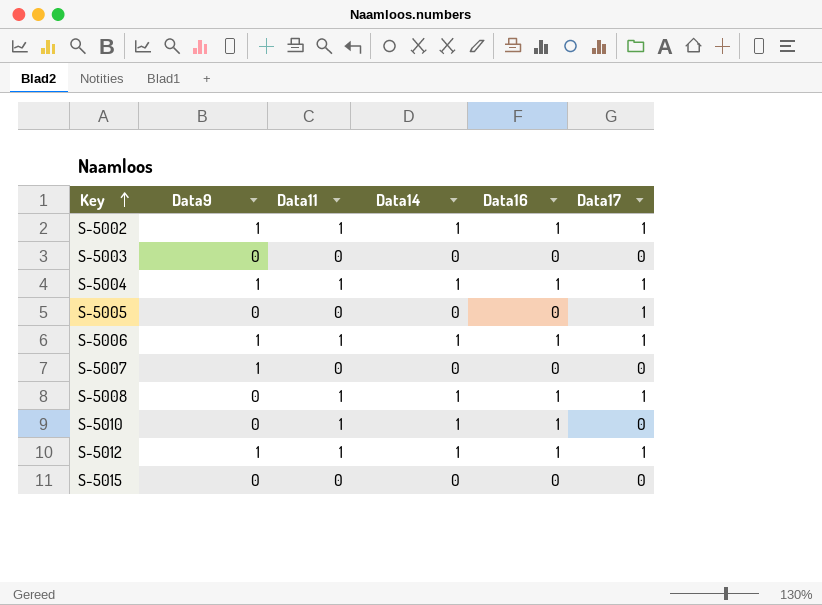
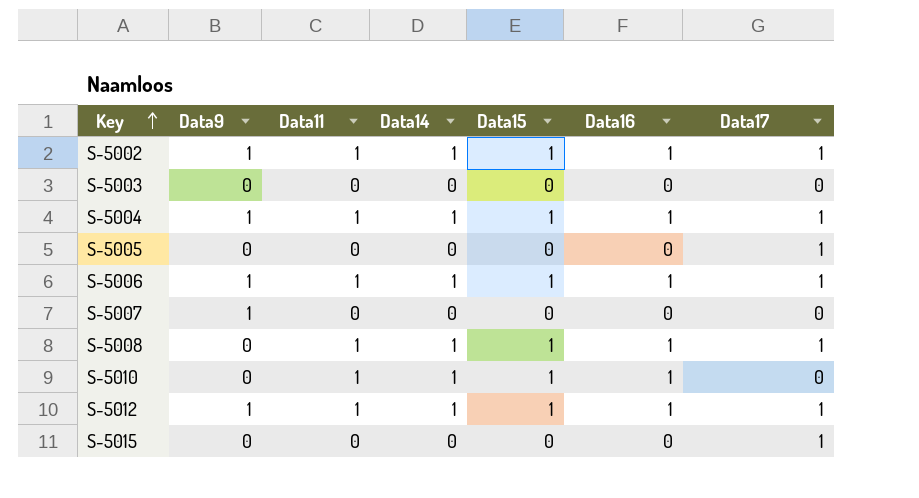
column Data15 | position: none -> 5
S-5015 | Data17: 0 -> 1

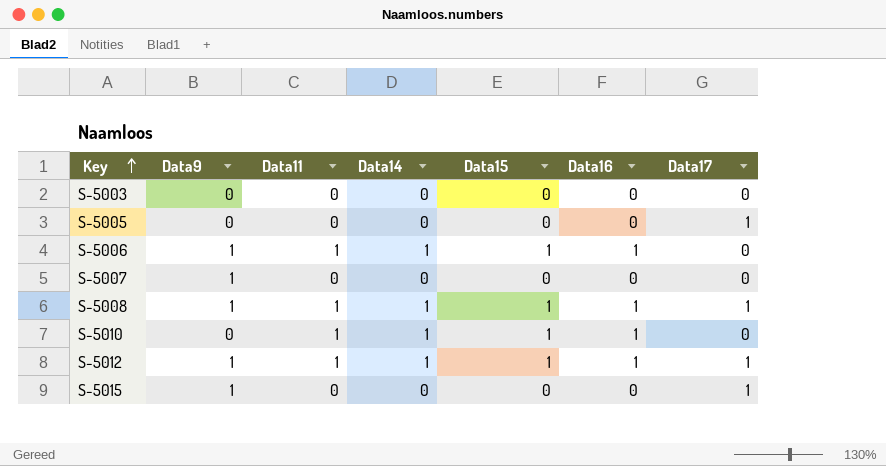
row S-5002: 1 | 1 | 1 | 1 | 1 | 1 -> none
row S-5004: 1 | 1 | 1 | 1 | 1 | 1 -> none
S-5006 | Data17: 1 -> 0
S-5008 | Data9: 0 -> 1
S-5015 | Data9: 0 -> 1

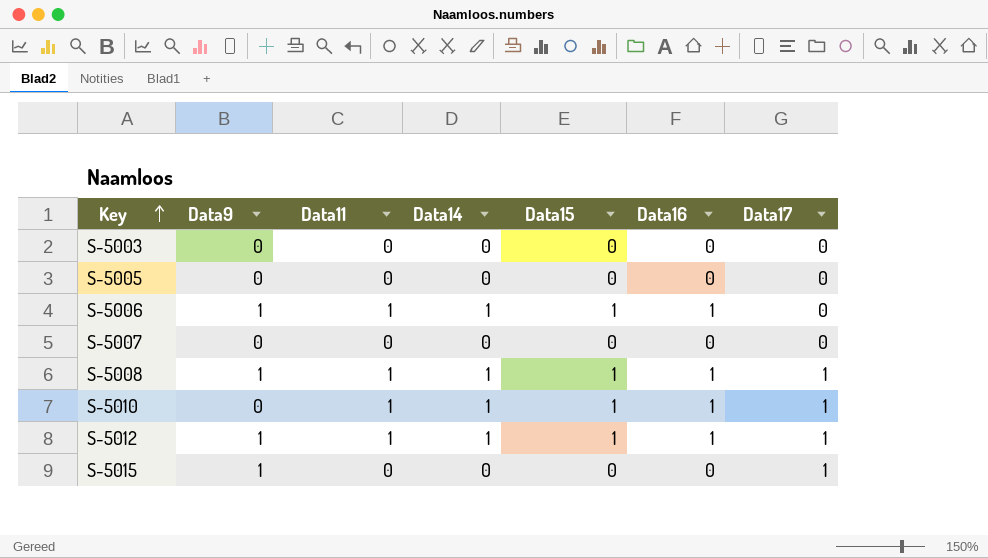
S-5005 | Data17: 1 -> 0
S-5007 | Data9: 1 -> 0
S-5010 | Data17: 0 -> 1

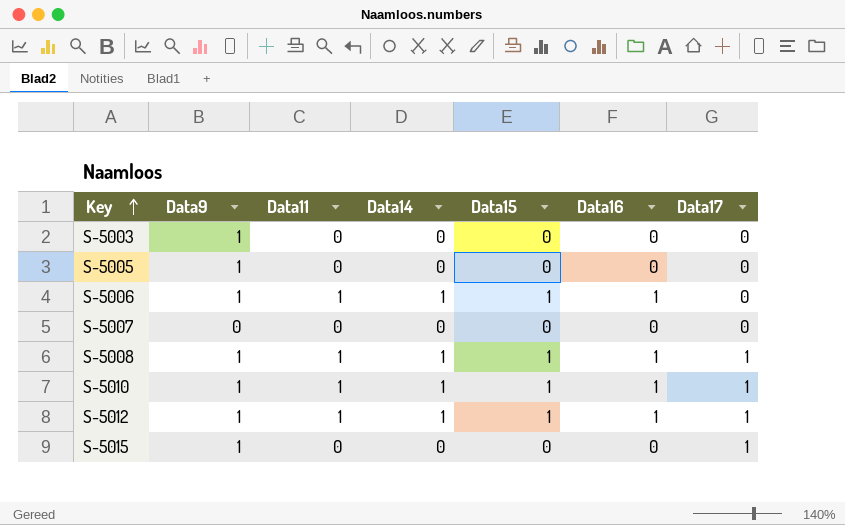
S-5003 | Data9: 0 -> 1
S-5005 | Data9: 0 -> 1
S-5010 | Data9: 0 -> 1

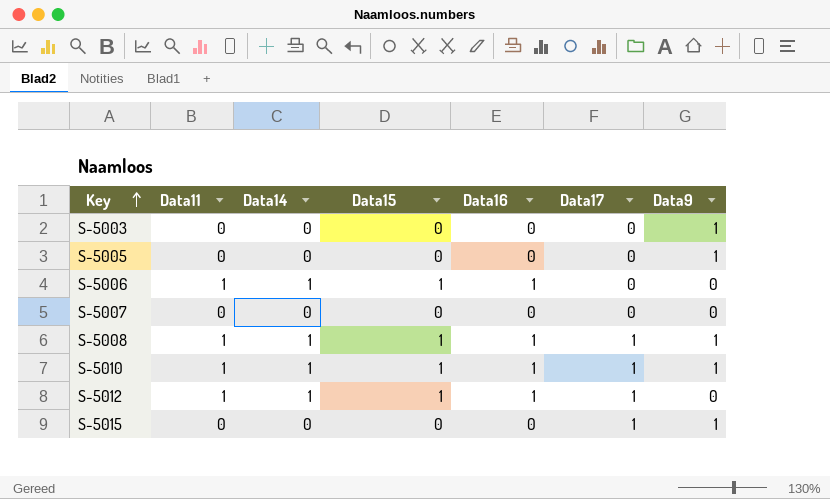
column Data9 | position: 2 -> 7
S-5006 | Data9: 1 -> 0
S-5012 | Data9: 1 -> 0

